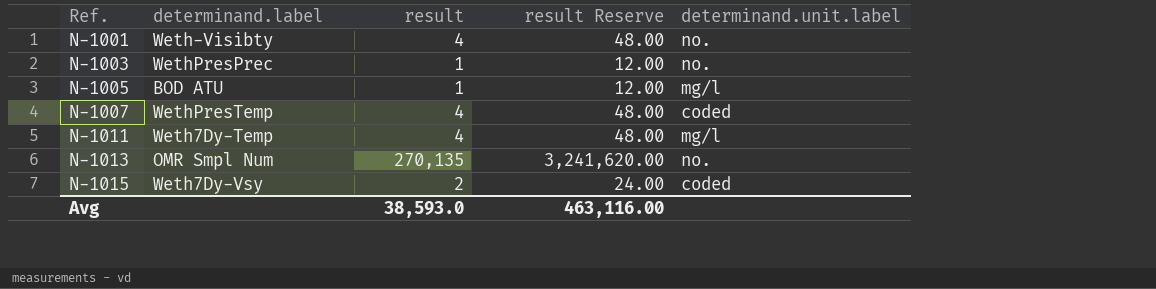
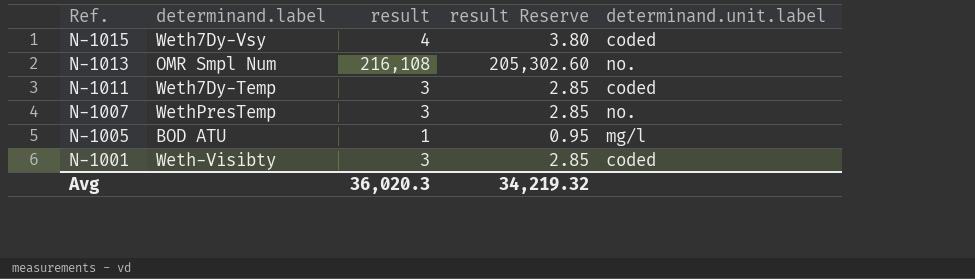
row order: Ref. ascending -> Ref. descending
column result Reserve | formula: [result] * 12 -> [result] * 0.95
row N-1003: WethPresPrec | 1 | 12.00 | no. -> none
N-1015 | result: 2 -> 4
N-1013 | result: 270,135 -> 216,108
N-1011 | result: 4 -> 3
N-1011 | determinand.unit.label: mg/l -> coded
N-1007 | result: 4 -> 3
N-1007 | determinand.unit.label: coded -> no.
N-1001 | result: 4 -> 3
N-1001 | determinand.unit.label: no. -> coded
Avg | result: 38,593.0 -> 36,020.3
Avg | result Reserve: 463,116.00 -> 34,219.32

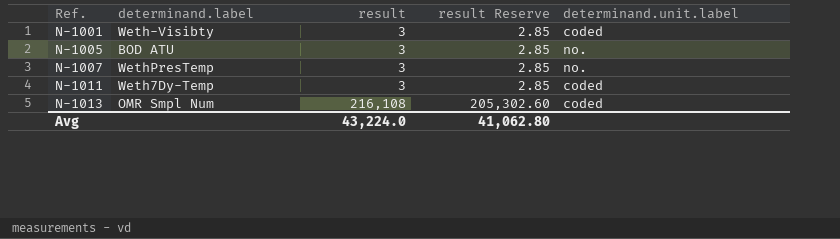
row order: Ref. descending -> Ref. ascending
row N-1015: Weth7Dy-Vsy | 4 | 3.80 | coded -> none
N-1005 | result: 1 -> 3
N-1005 | result Reserve: 0.95 -> 2.85
N-1005 | determinand.unit.label: mg/l -> no.
N-1013 | determinand.unit.label: no. -> coded
Avg | result: 36,020.3 -> 43,224.0
Avg | result Reserve: 34,219.32 -> 41,062.80

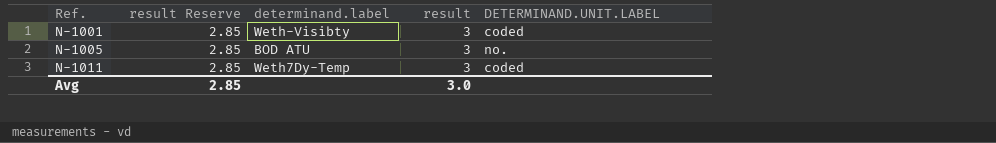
column result Reserve | position: 4 -> 2
column name: determinand.unit.label -> DETERMINAND.UNIT.LABEL
row N-1007: WethPresTemp | 3 | 2.85 | no. -> none
row N-1013: OMR Smpl Num | 216,108 | 205,302.60 | coded -> none
Avg | result Reserve: 41,062.80 -> 2.85
Avg | result: 43,224.0 -> 3.0

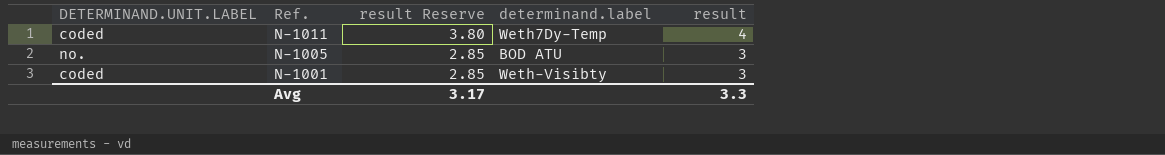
row order: Ref. ascending -> Ref. descending
column DETERMINAND.UNIT.LABEL | position: 5 -> 1
N-1011 | result Reserve: 2.85 -> 3.80
N-1011 | result: 3 -> 4
Avg | result Reserve: 2.85 -> 3.17
Avg | result: 3.0 -> 3.3

